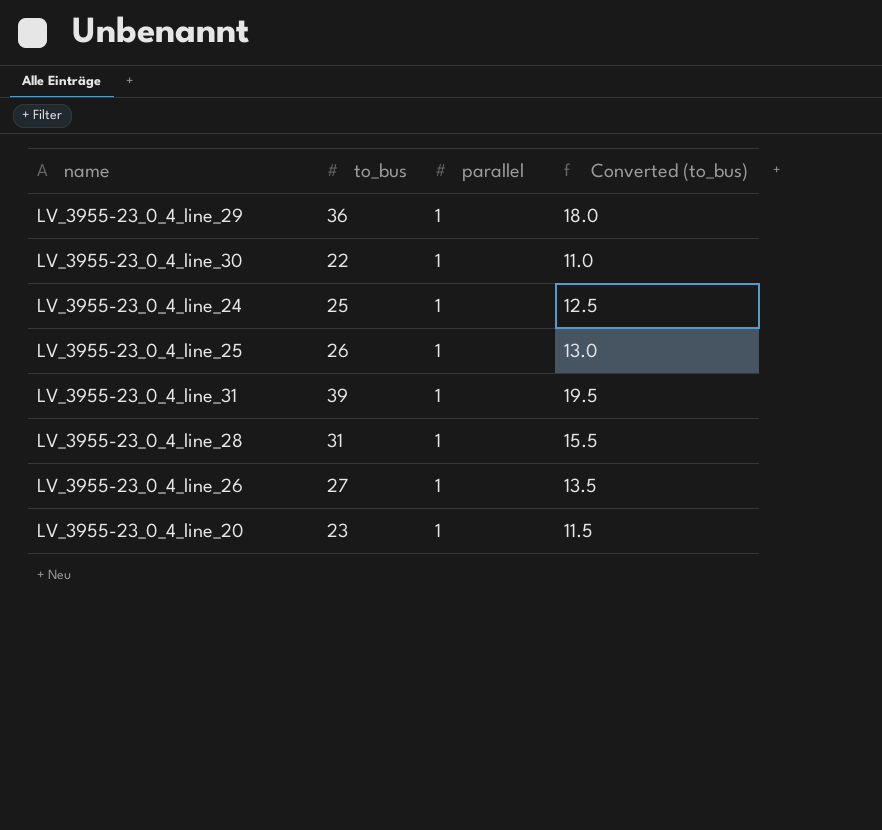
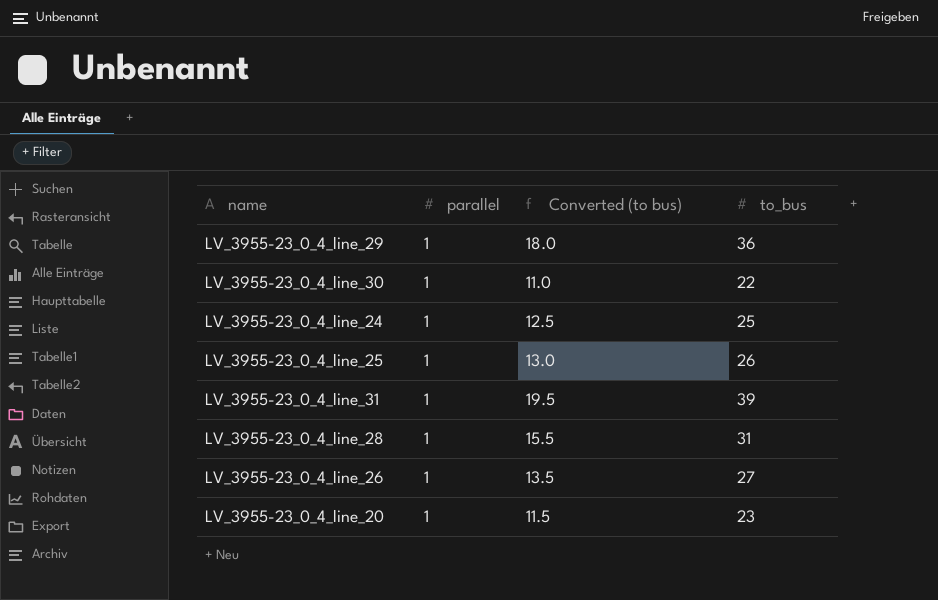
column name: Converted (to_bus) -> Converted (to bus)
column to_bus | position: 2 -> 4

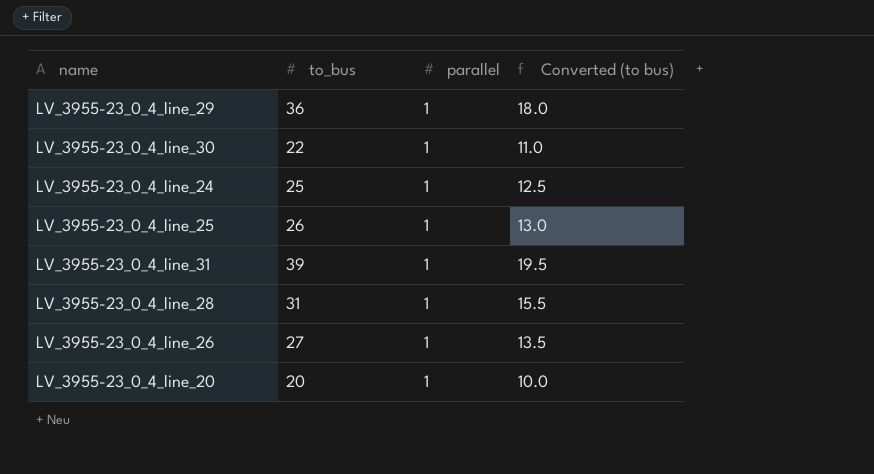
column to_bus | position: 4 -> 2
LV_3955-23_0_4_line_20 | to_bus: 23 -> 20
LV_3955-23_0_4_line_20 | Converted (to bus): 11.5 -> 10.0

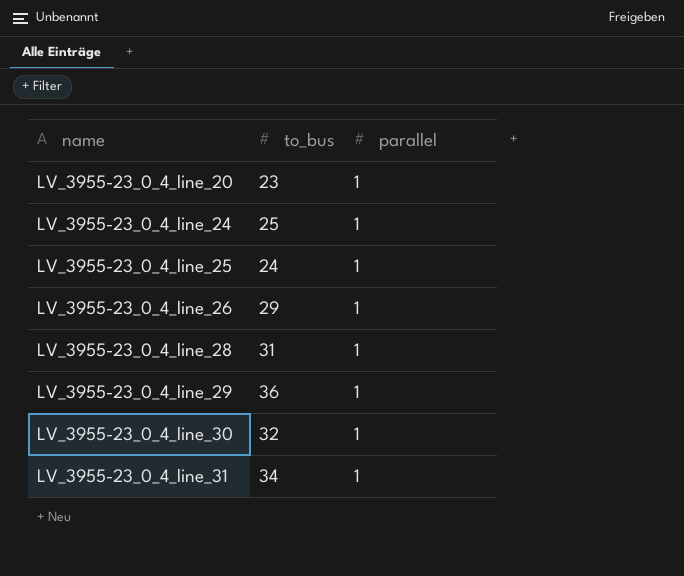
row order: none -> name ascending
column Converted (to bus) | formula: [to_bus] * 0.5 -> none
LV_3955-23_0_4_line_20 | to_bus: 20 -> 23
LV_3955-23_0_4_line_25 | to_bus: 26 -> 24
LV_3955-23_0_4_line_26 | to_bus: 27 -> 29
LV_3955-23_0_4_line_30 | to_bus: 22 -> 32
LV_3955-23_0_4_line_31 | to_bus: 39 -> 34

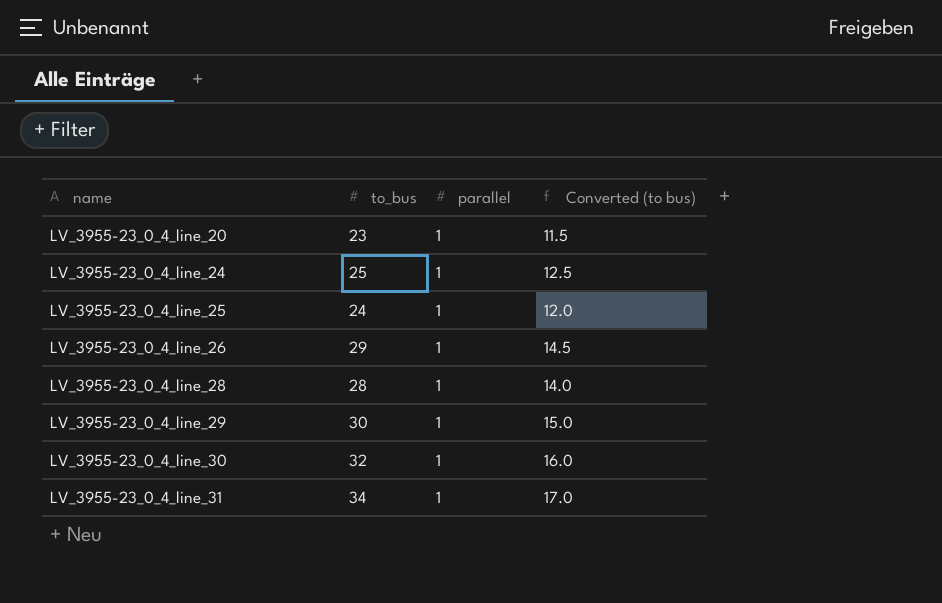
column Converted (to bus) | formula: none -> [to_bus] * 0.5
LV_3955-23_0_4_line_28 | to_bus: 31 -> 28
LV_3955-23_0_4_line_29 | to_bus: 36 -> 30

